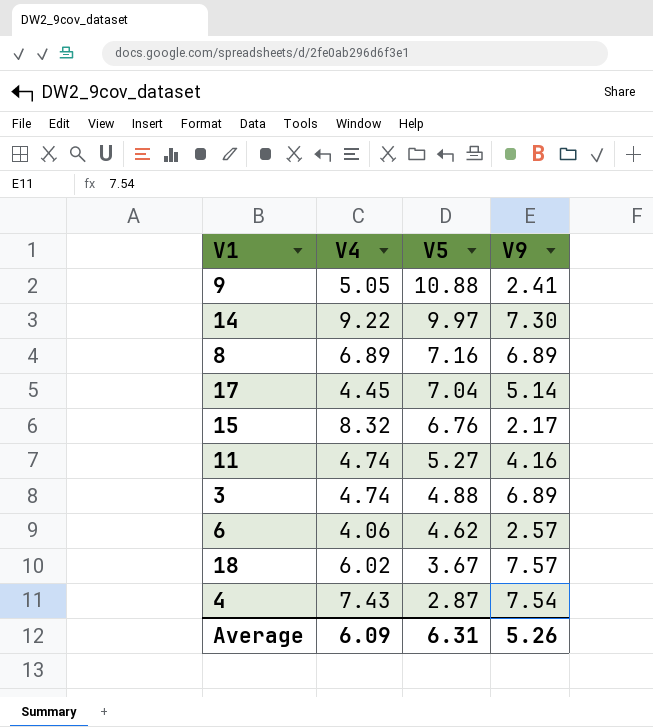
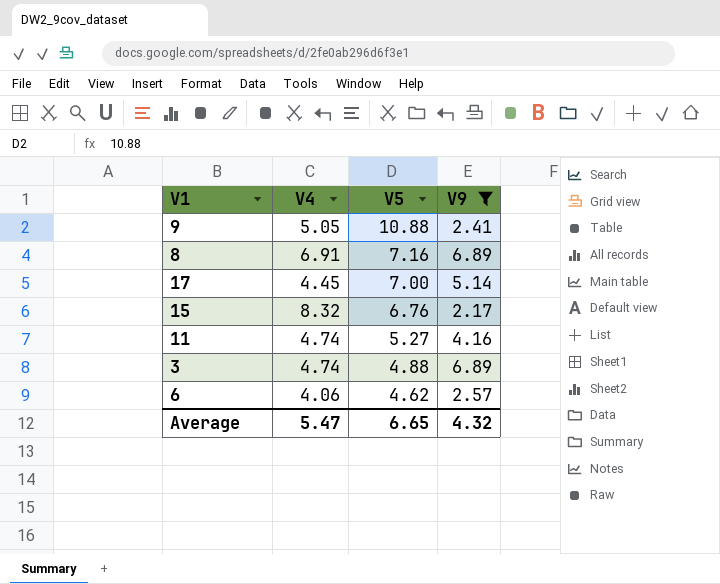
filter: none -> V9 <= 6.89
8 | V4: 6.89 -> 6.91
17 | V5: 7.04 -> 7.00
Average | V4: 6.09 -> 5.47
Average | V5: 6.31 -> 6.65
Average | V9: 5.26 -> 4.32

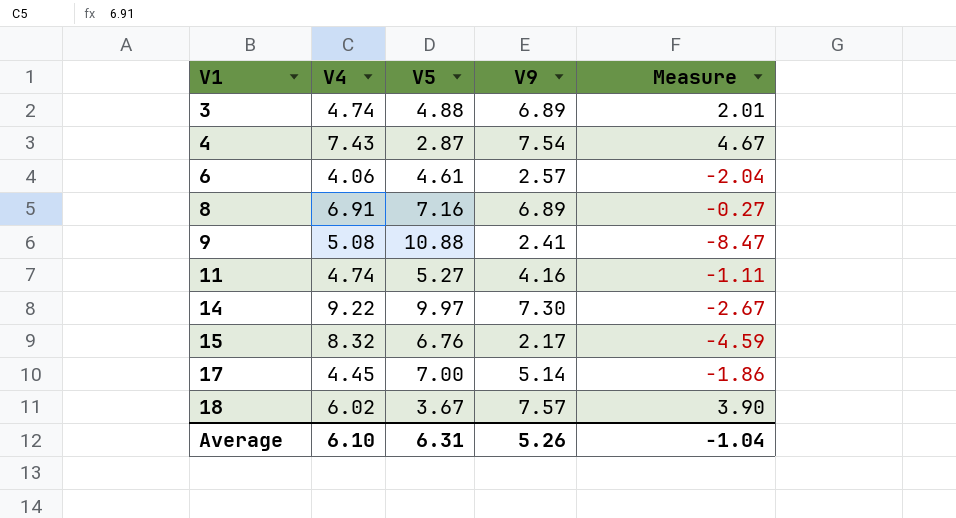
filter: V9 <= 6.89 -> none
row order: V5 descending -> V1 ascending
column Measure | formula: none -> [V9] - [V5]
6 | V5: 4.62 -> 4.61
9 | V4: 5.05 -> 5.08
Average | V4: 5.47 -> 6.10
Average | V5: 6.65 -> 6.31
Average | V9: 4.32 -> 5.26

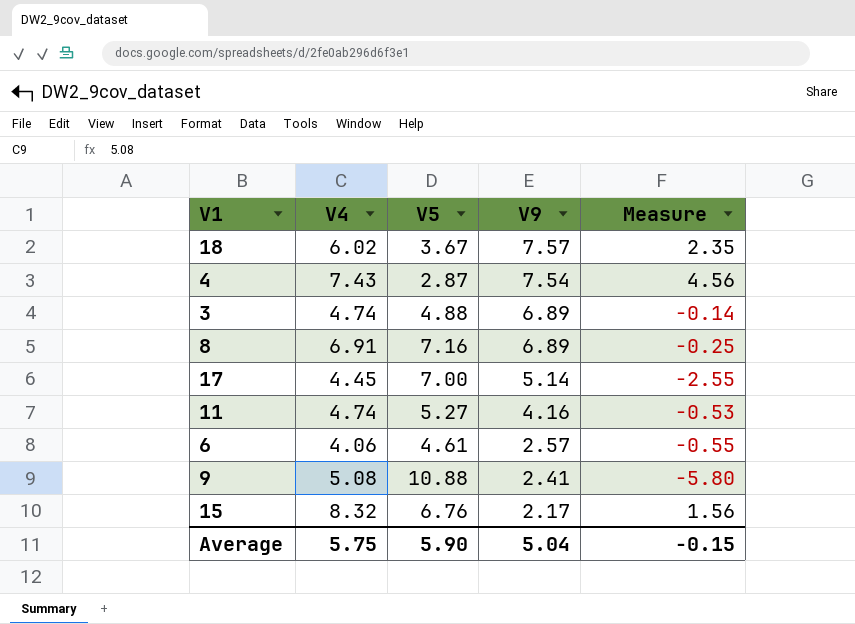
row order: V1 ascending -> V9 descending
column Measure | formula: [V9] - [V5] -> [V4] - [V5]
row 14: 9.22 | 9.97 | 7.30 | -2.67 -> none
Average | V4: 6.10 -> 5.75
Average | V5: 6.31 -> 5.90
Average | V9: 5.26 -> 5.04
Average | Measure: -1.04 -> -0.15

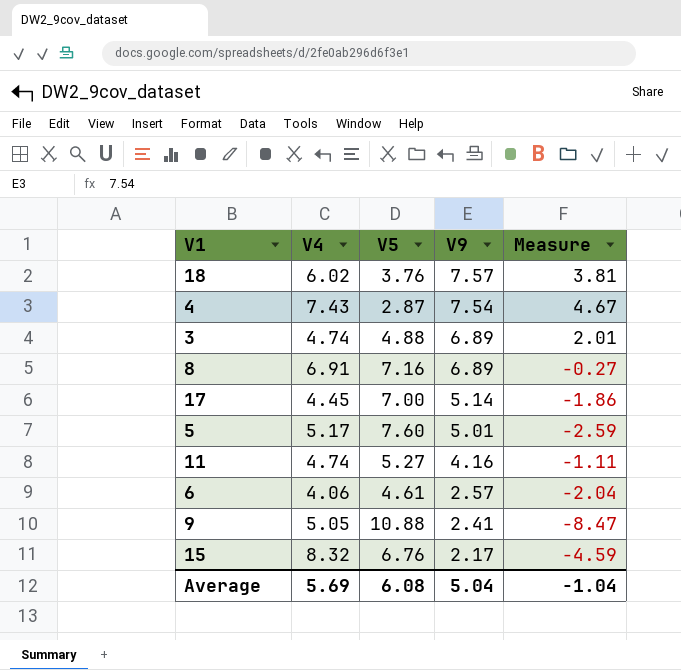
column Measure | formula: [V4] - [V5] -> [V9] - [V5]
18 | V5: 3.67 -> 3.76
row 5: none -> 5.17 | 7.60 | 5.01 | -2.59
9 | V4: 5.08 -> 5.05
Average | V4: 5.75 -> 5.69
Average | V5: 5.90 -> 6.08
Average | Measure: -0.15 -> -1.04

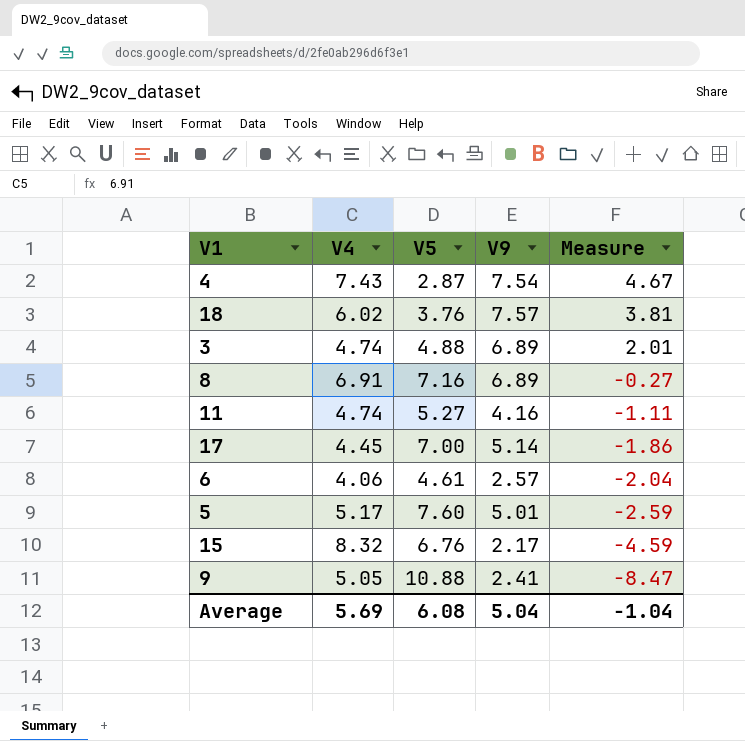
row order: V9 descending -> Measure descending

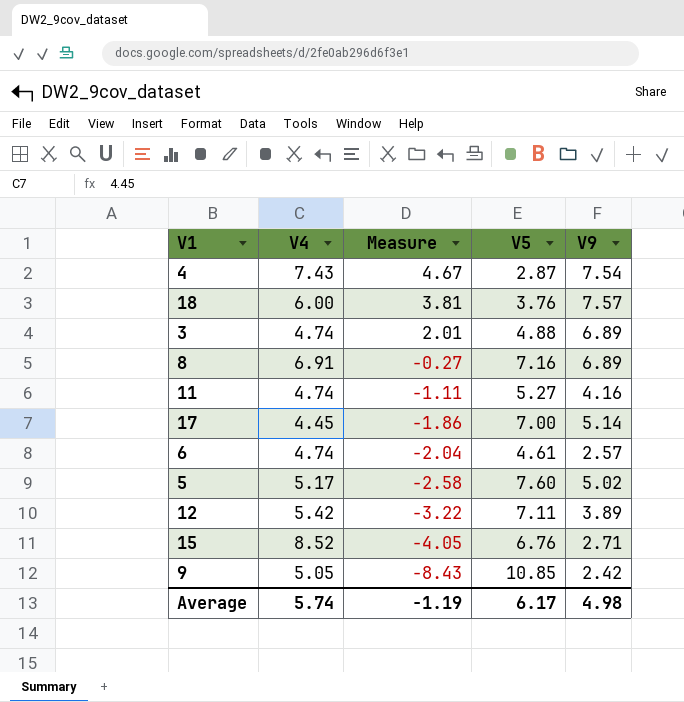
column Measure | position: 5 -> 3
18 | V4: 6.02 -> 6.00
6 | V4: 4.06 -> 4.74
5 | Measure: -2.59 -> -2.58
5 | V9: 5.01 -> 5.02
row 12: none -> 5.42 | -3.22 | 7.11 | 3.89
15 | V4: 8.32 -> 8.52
15 | Measure: -4.59 -> -4.05
15 | V9: 2.17 -> 2.71
9 | Measure: -8.47 -> -8.43
9 | V5: 10.88 -> 10.85
9 | V9: 2.41 -> 2.42
Average | V4: 5.69 -> 5.74
Average | Measure: -1.04 -> -1.19
Average | V5: 6.08 -> 6.17
Average | V9: 5.04 -> 4.98

